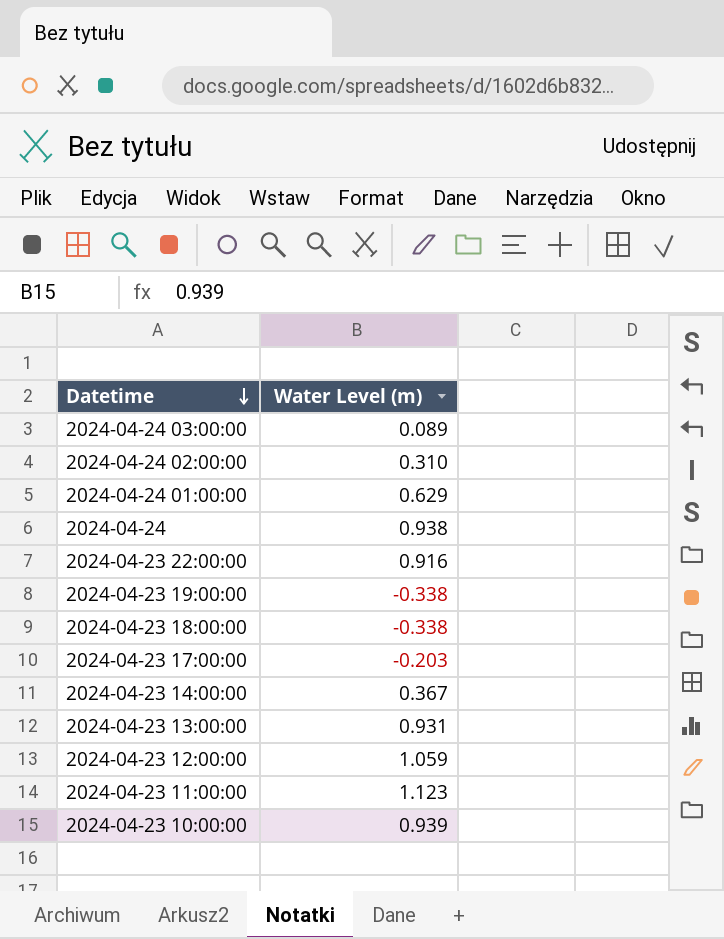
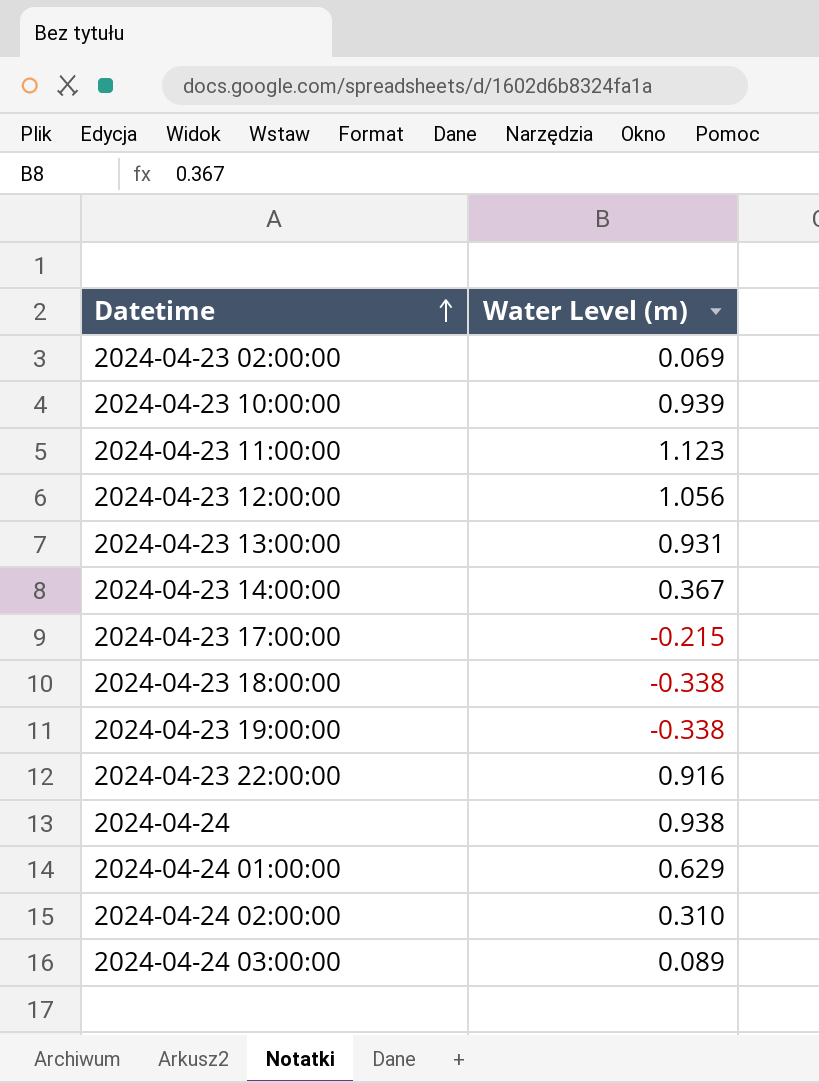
row order: Datetime descending -> Datetime ascending
row 2024-04-23 02:00:00: none -> 0.069
2024-04-23 12:00:00 | Water Level (m): 1.059 -> 1.056
2024-04-23 17:00:00 | Water Level (m): -0.203 -> -0.215

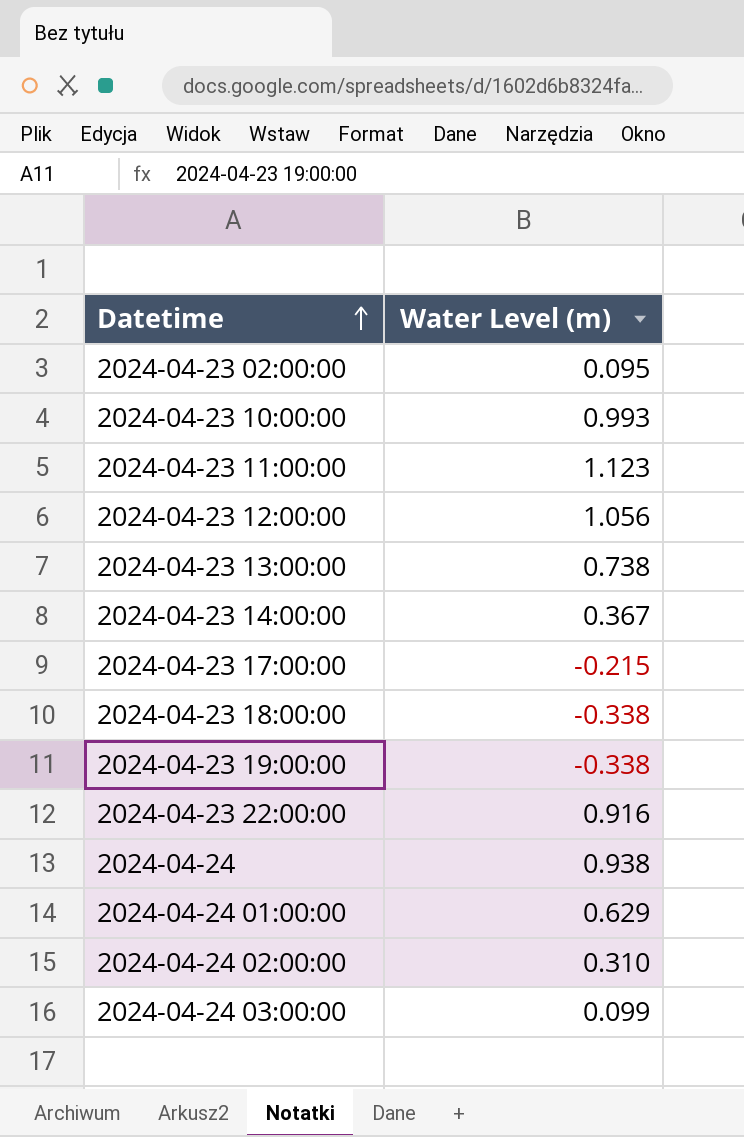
2024-04-23 02:00:00 | Water Level (m): 0.069 -> 0.095
2024-04-23 10:00:00 | Water Level (m): 0.939 -> 0.993
2024-04-23 13:00:00 | Water Level (m): 0.931 -> 0.738
2024-04-24 03:00:00 | Water Level (m): 0.089 -> 0.099

